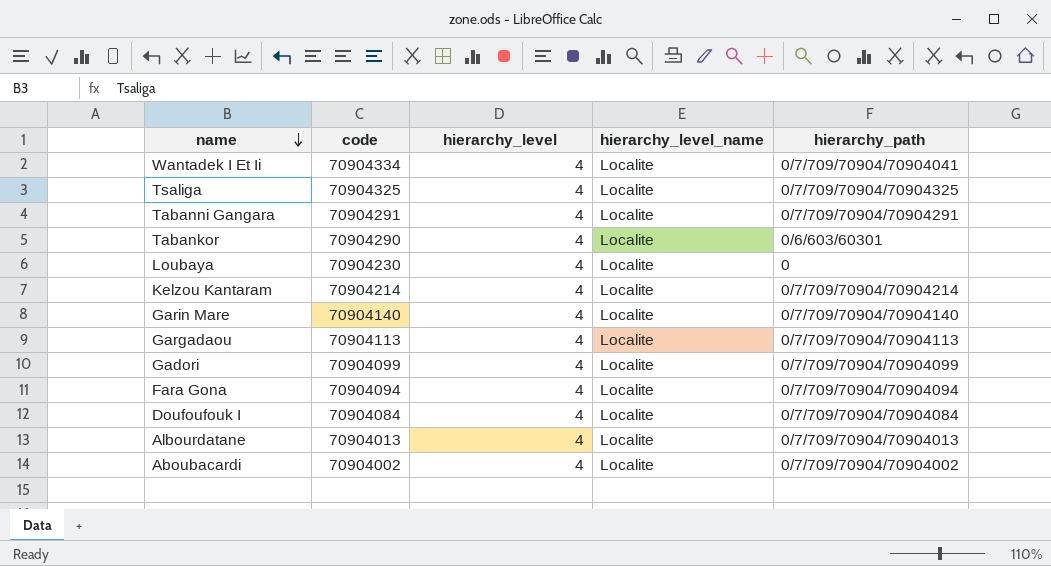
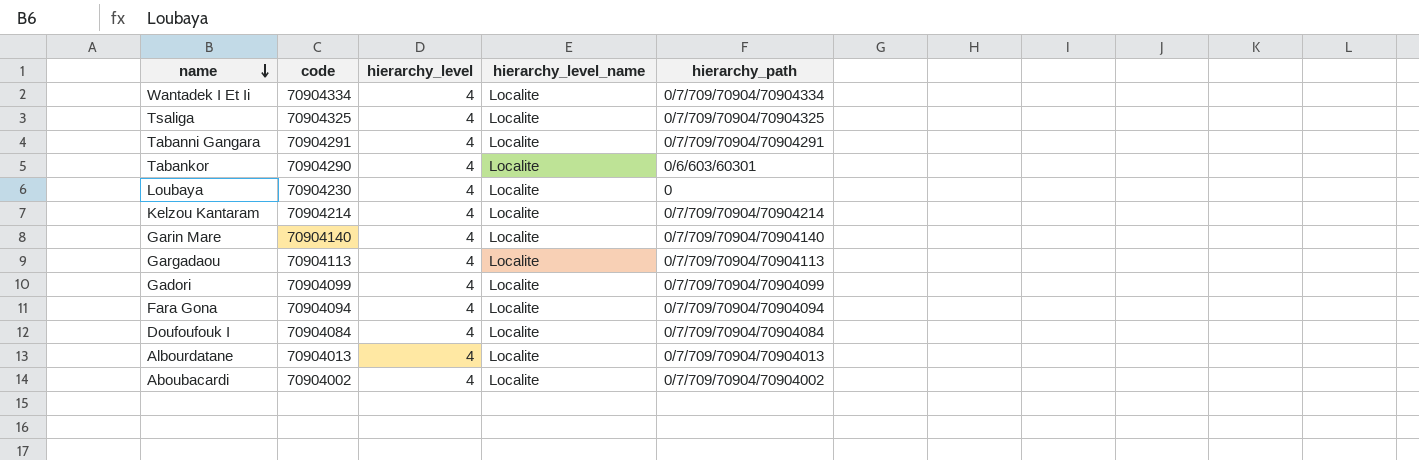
Wantadek I Et Ii | hierarchy_path: 0/7/709/70904/70904041 -> 0/7/709/70904/70904334

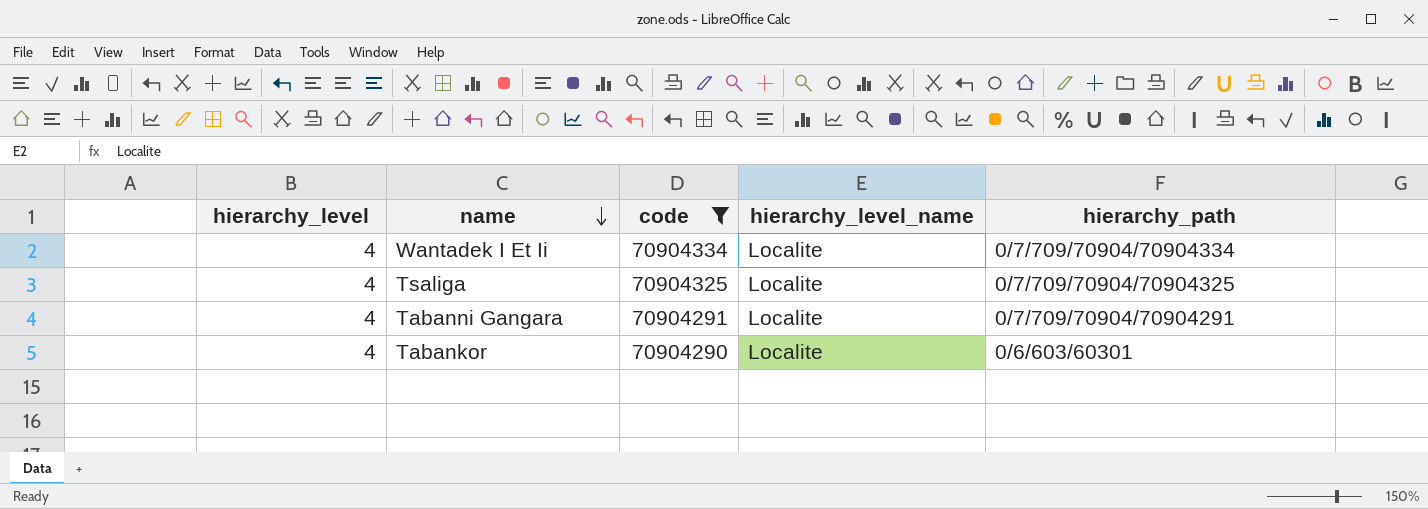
filter: none -> code >= 70904290
column hierarchy_level | position: 3 -> 1

